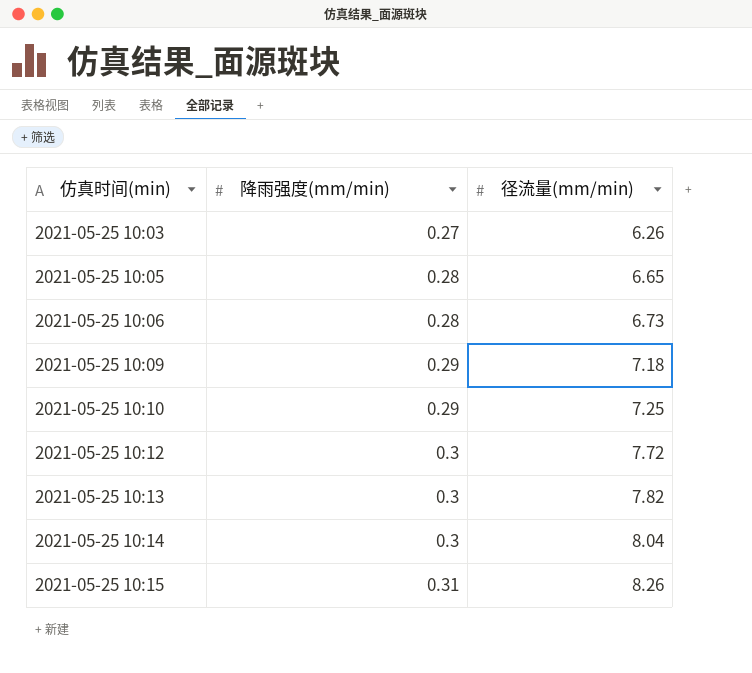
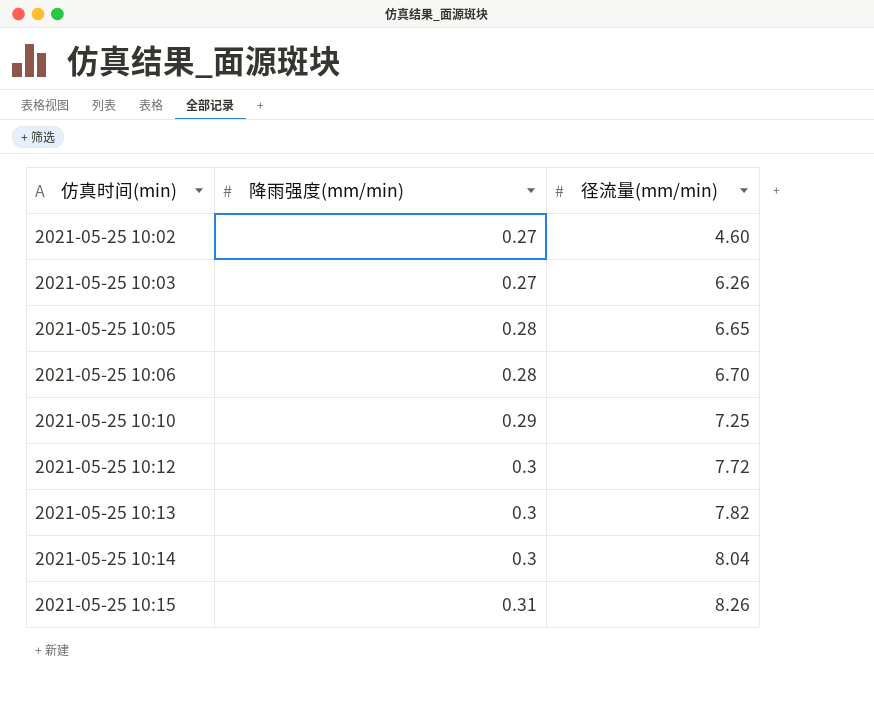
row 2021-05-25 10:09: 0.29 | 7.18 -> none
row 2021-05-25 10:02: none -> 0.27 | 4.60
2021-05-25 10:06 | 径流量(mm/min): 6.73 -> 6.70

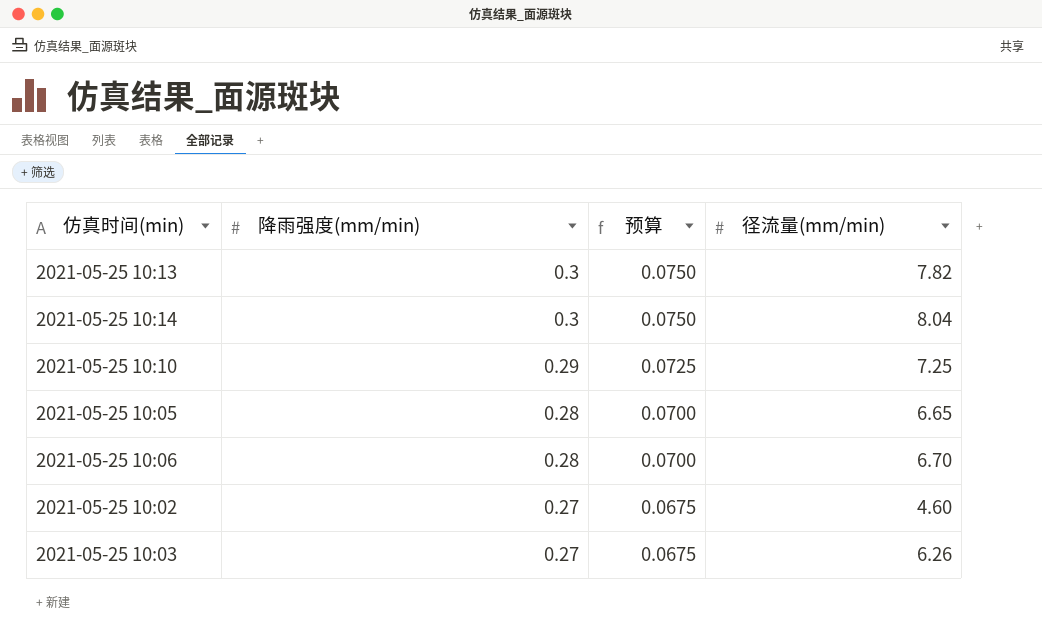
row order: 仿真时间(min) ascending -> 降雨强度(mm/min) descending
column 预算 | formula: none -> [降雨强度(mm/min)] * 0.25
row 2021-05-25 10:12: 0.3 | 7.72 -> none
row 2021-05-25 10:15: 0.31 | 8.26 -> none

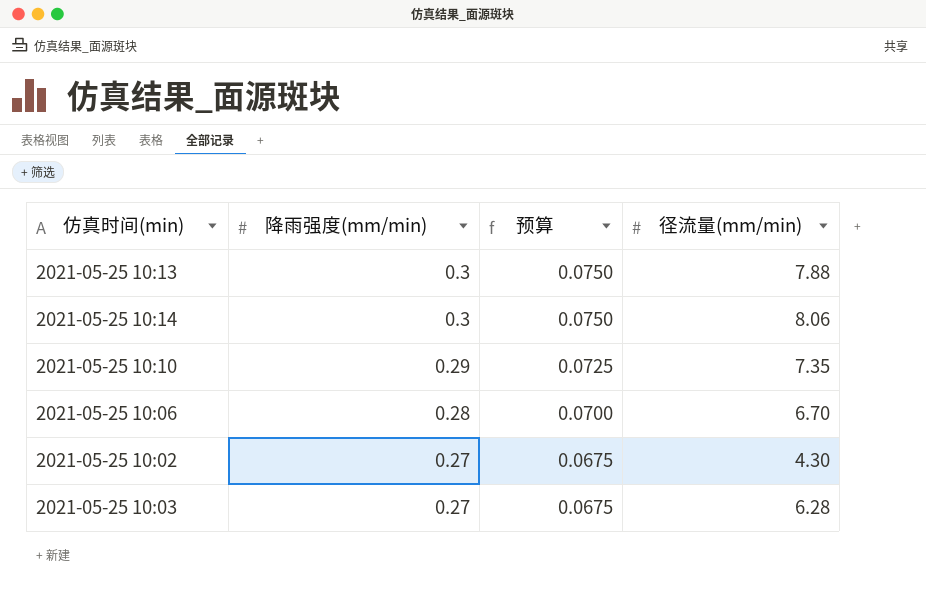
row 2021-05-25 10:05: 0.28 | 0.0700 | 6.65 -> none
2021-05-25 10:13 | 径流量(mm/min): 7.82 -> 7.88
2021-05-25 10:14 | 径流量(mm/min): 8.04 -> 8.06
2021-05-25 10:10 | 径流量(mm/min): 7.25 -> 7.35
2021-05-25 10:02 | 径流量(mm/min): 4.60 -> 4.30
2021-05-25 10:03 | 径流量(mm/min): 6.26 -> 6.28

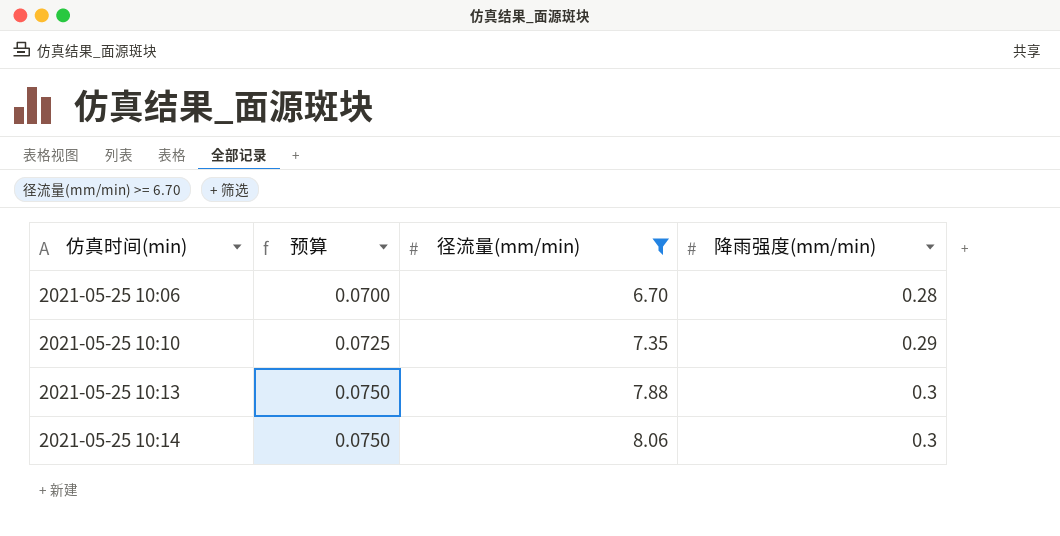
filter: none -> 径流量(mm/min) >= 6.70
row order: 降雨强度(mm/min) descending -> 仿真时间(min) ascending
column 降雨强度(mm/min) | position: 2 -> 4

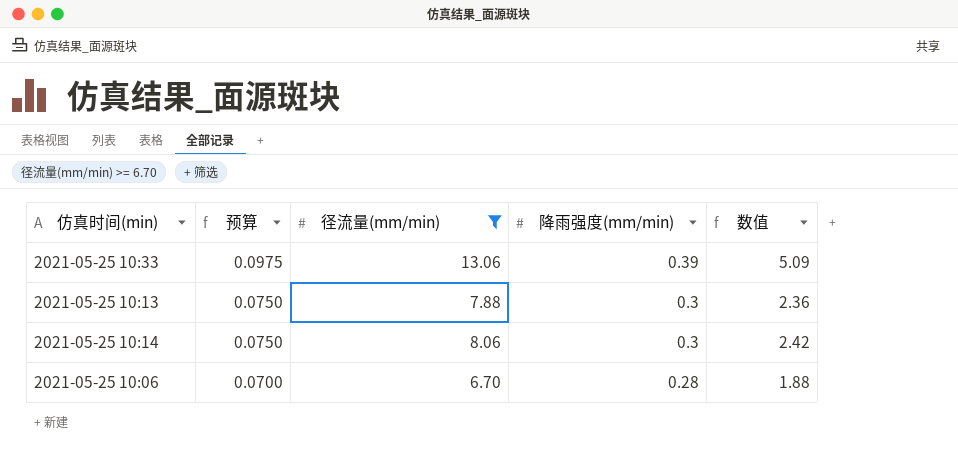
row order: 仿真时间(min) ascending -> 预算 descending
column 数值 | formula: none -> [径流量(mm/min)] * [降雨强度(mm/min)]
row 2021-05-25 10:10: 0.0725 | 7.35 | 0.29 -> none
row 2021-05-25 10:33: none -> 0.0975 | 13.06 | 0.39 | 5.09

